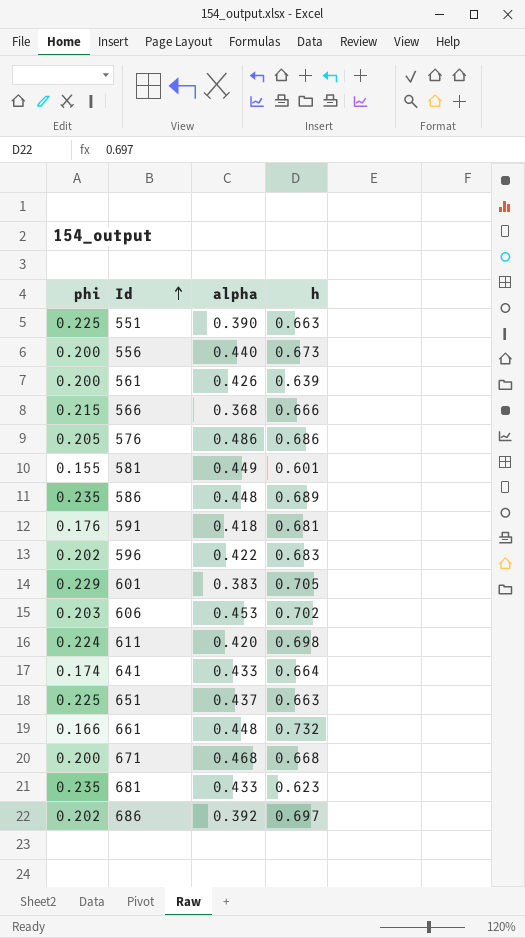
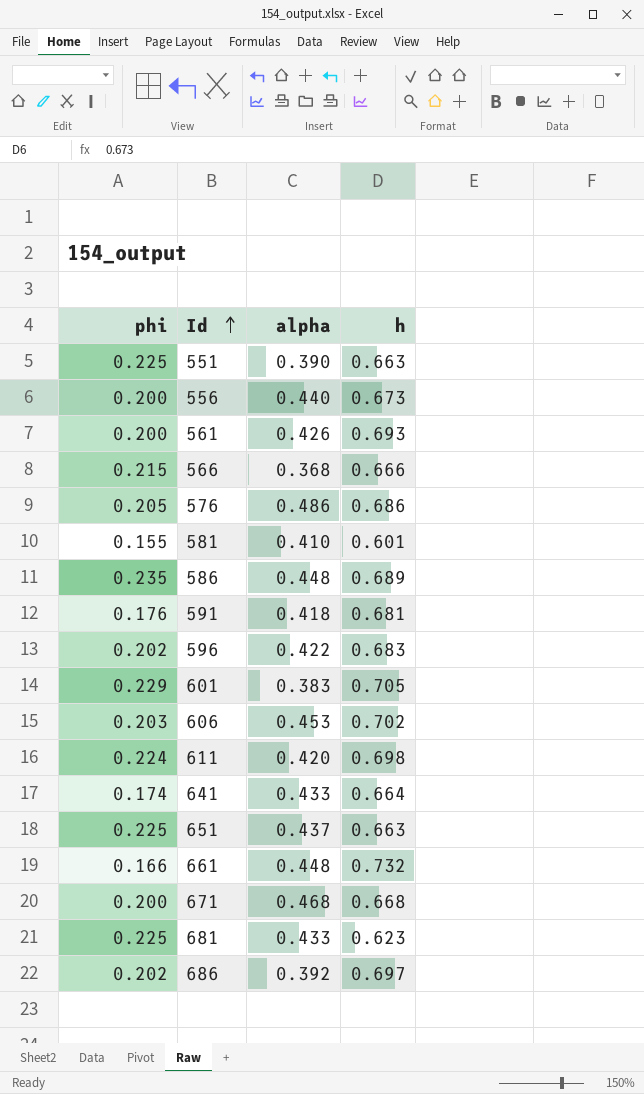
561 | h: 0.639 -> 0.693
581 | alpha: 0.449 -> 0.410
681 | phi: 0.235 -> 0.225

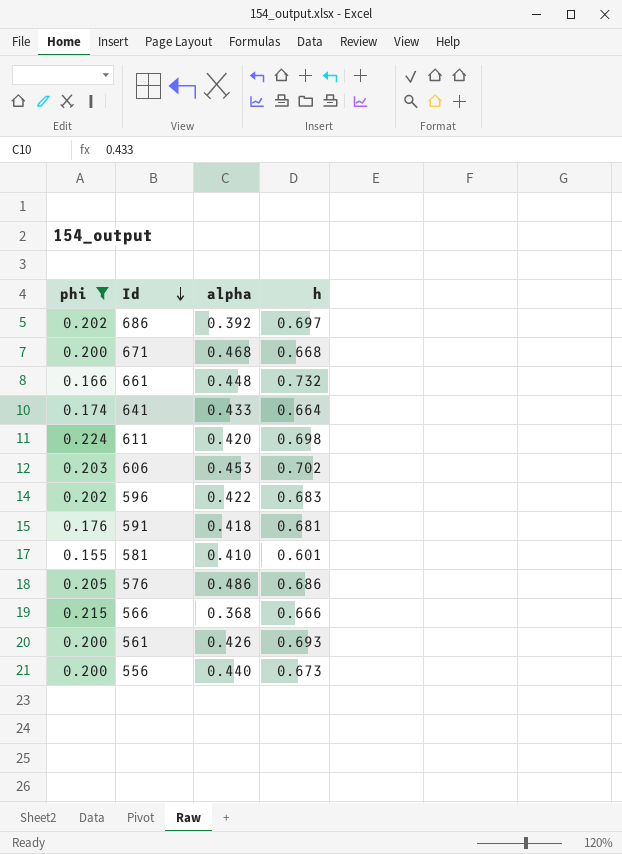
filter: none -> phi <= 0.224
row order: Id ascending -> Id descending

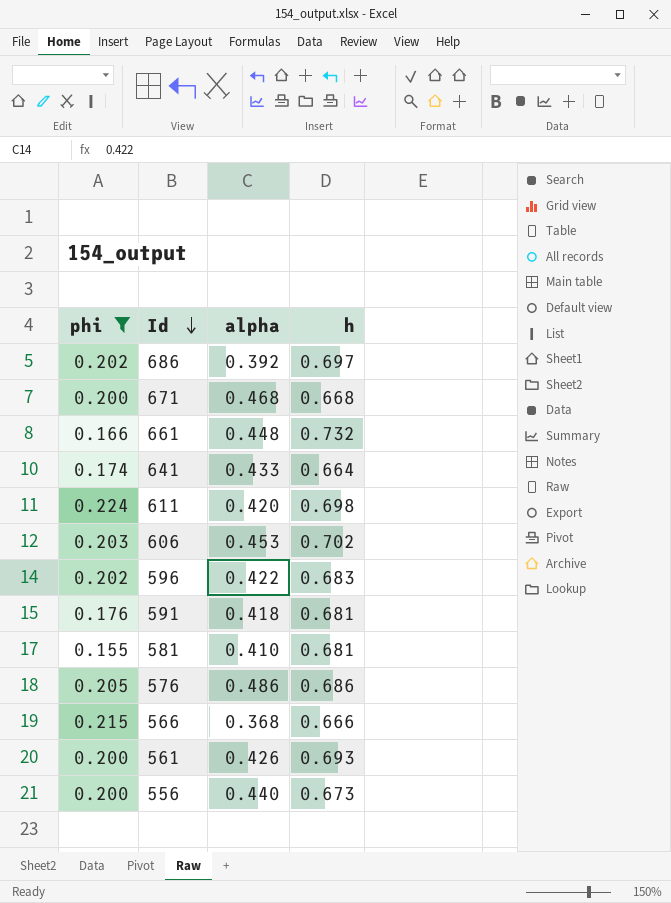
581 | h: 0.601 -> 0.681

